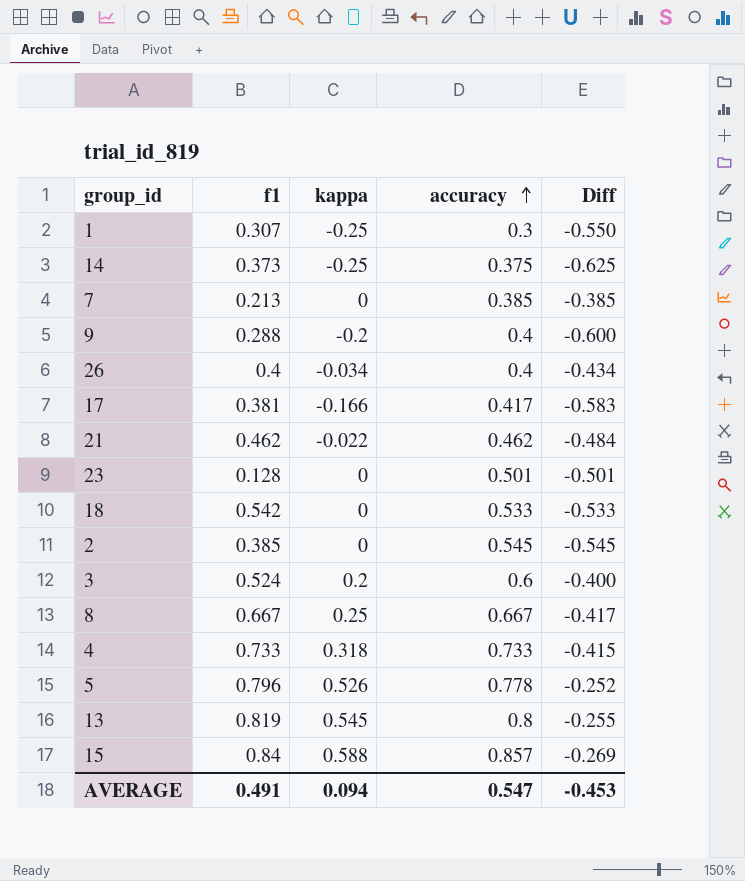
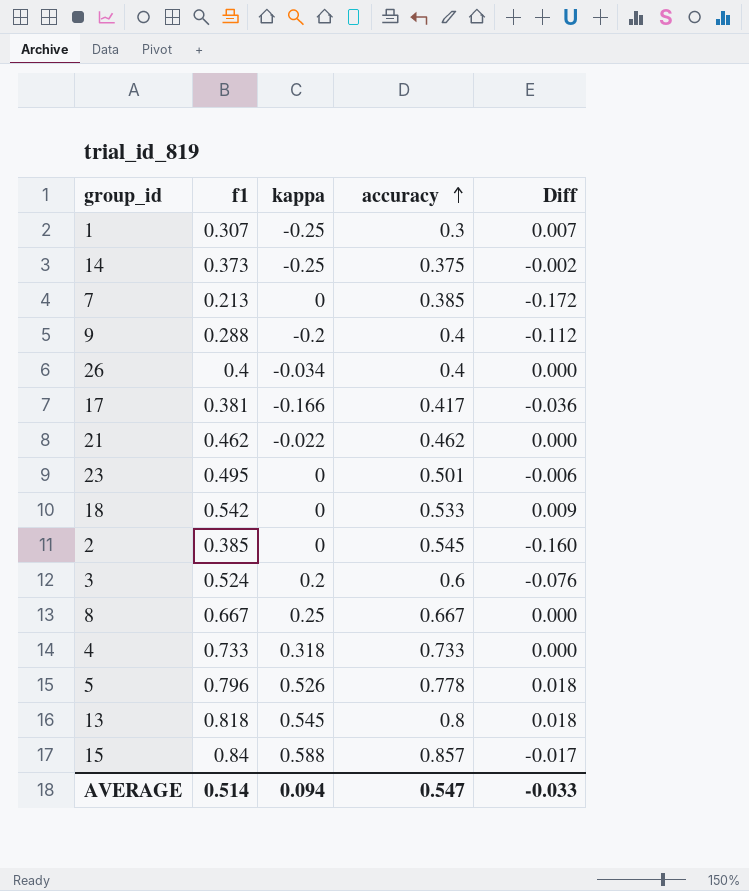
column Diff | formula: [kappa] - [accuracy] -> [f1] - [accuracy]
23 | f1: 0.128 -> 0.495
13 | f1: 0.819 -> 0.818
AVERAGE | f1: 0.491 -> 0.514
AVERAGE | Diff: -0.453 -> -0.033

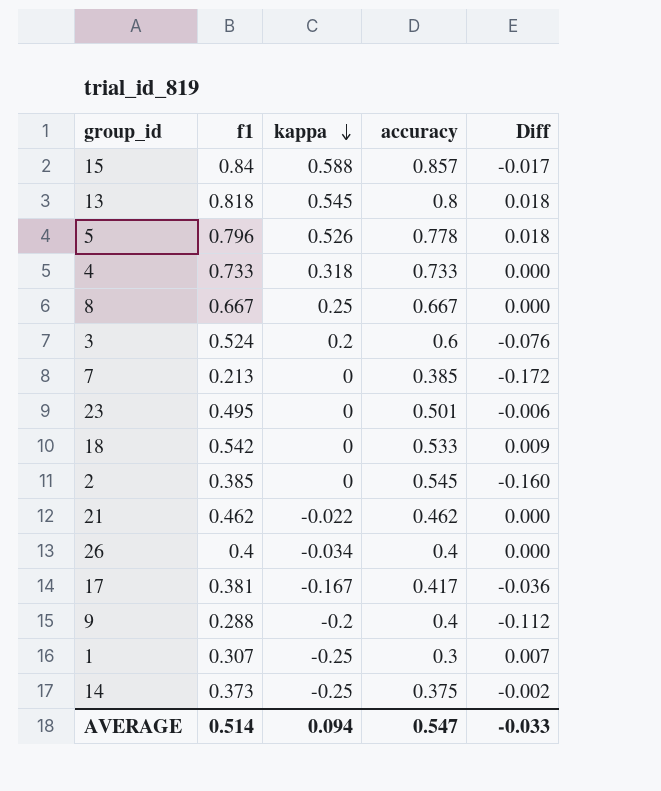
row order: accuracy ascending -> kappa descending
17 | kappa: -0.166 -> -0.167

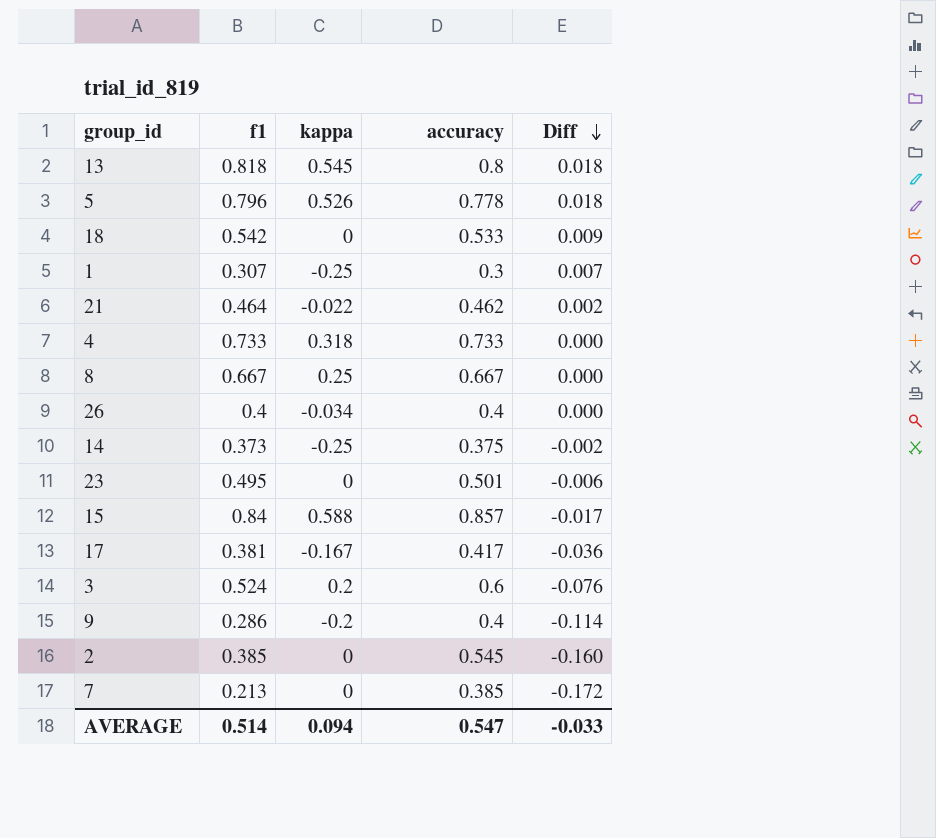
row order: kappa descending -> Diff descending
21 | f1: 0.462 -> 0.464
21 | Diff: 0.000 -> 0.002
9 | f1: 0.288 -> 0.286
9 | Diff: -0.112 -> -0.114

